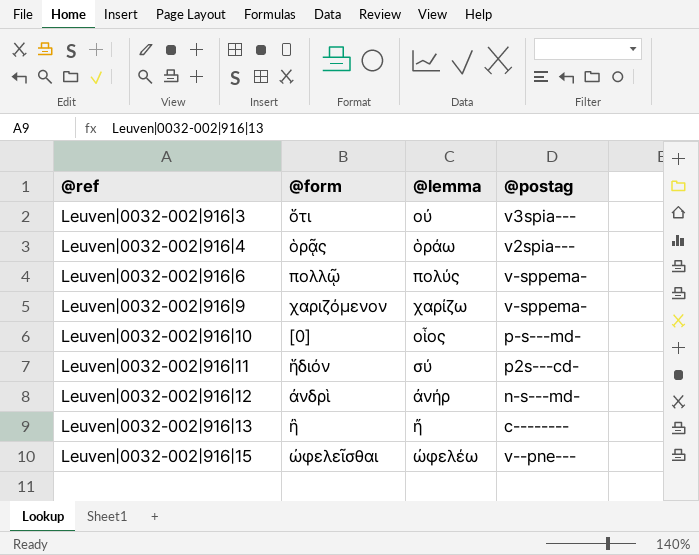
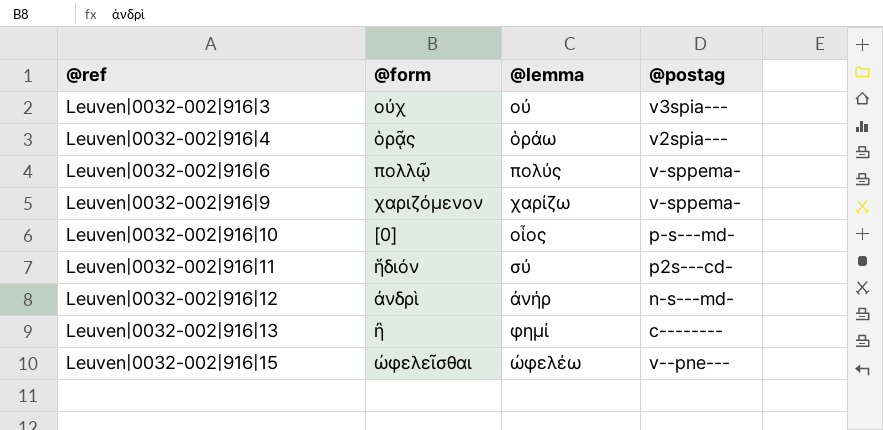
Leuven|0032-002|916|3 | @form: ὅτι -> οὐχ
Leuven|0032-002|916|13 | @lemma: ἤ -> φημί

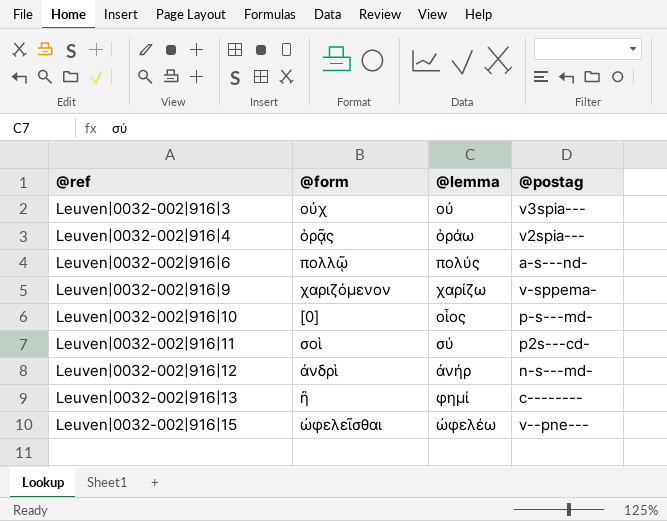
Leuven|0032-002|916|6 | @postag: v-sppema- -> a-s---nd-
Leuven|0032-002|916|11 | @form: ἥδιόν -> σοὶ

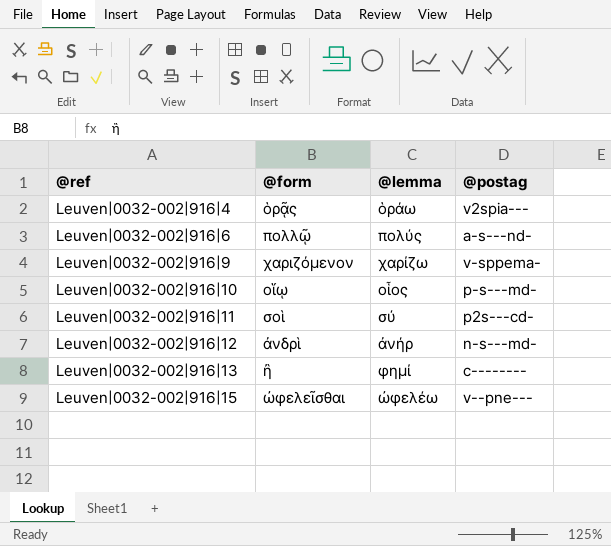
row Leuven|0032-002|916|3: οὐχ | οὐ | v3spia--- -> none
Leuven|0032-002|916|10 | @form: [0] -> οἵῳ

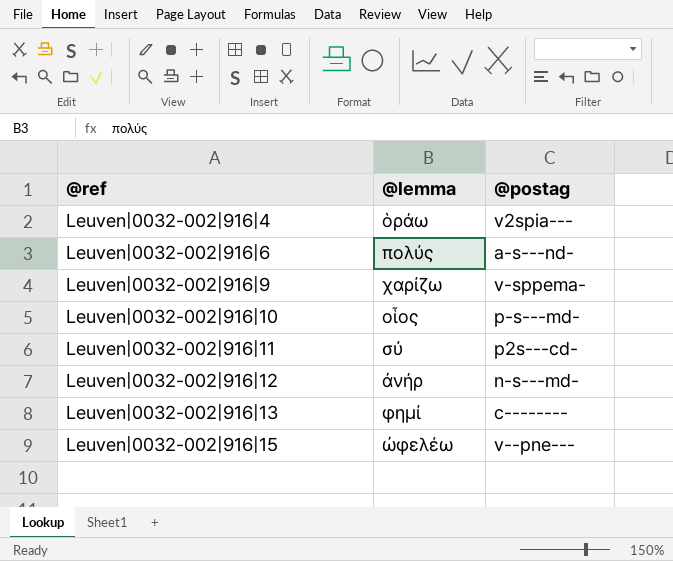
column @form | position: 2 -> none

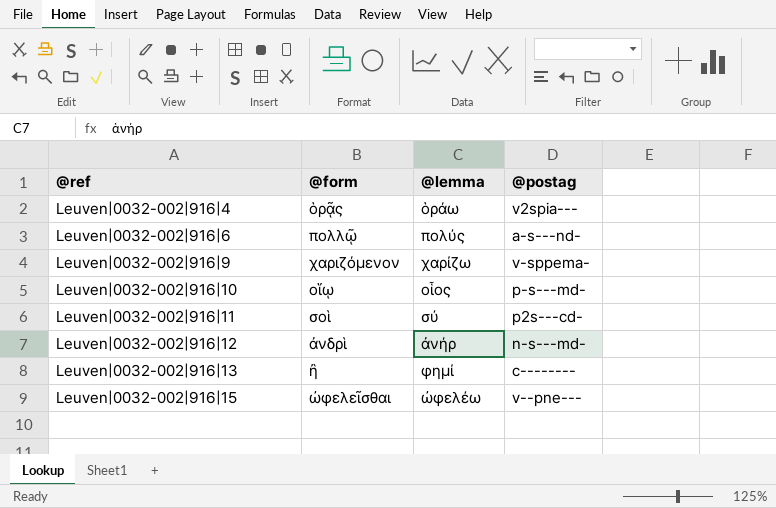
column @form | position: none -> 2

